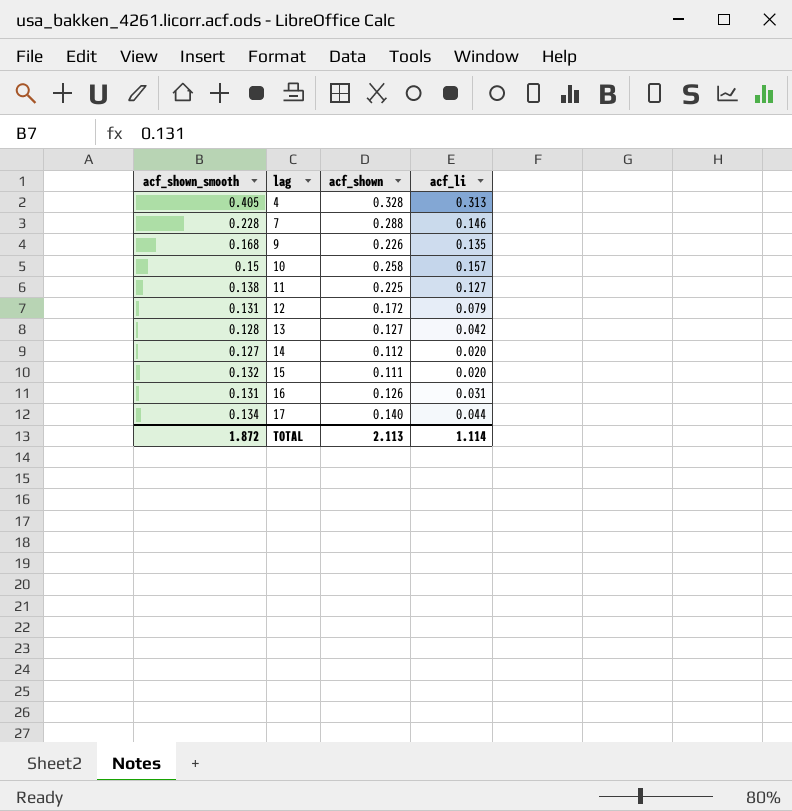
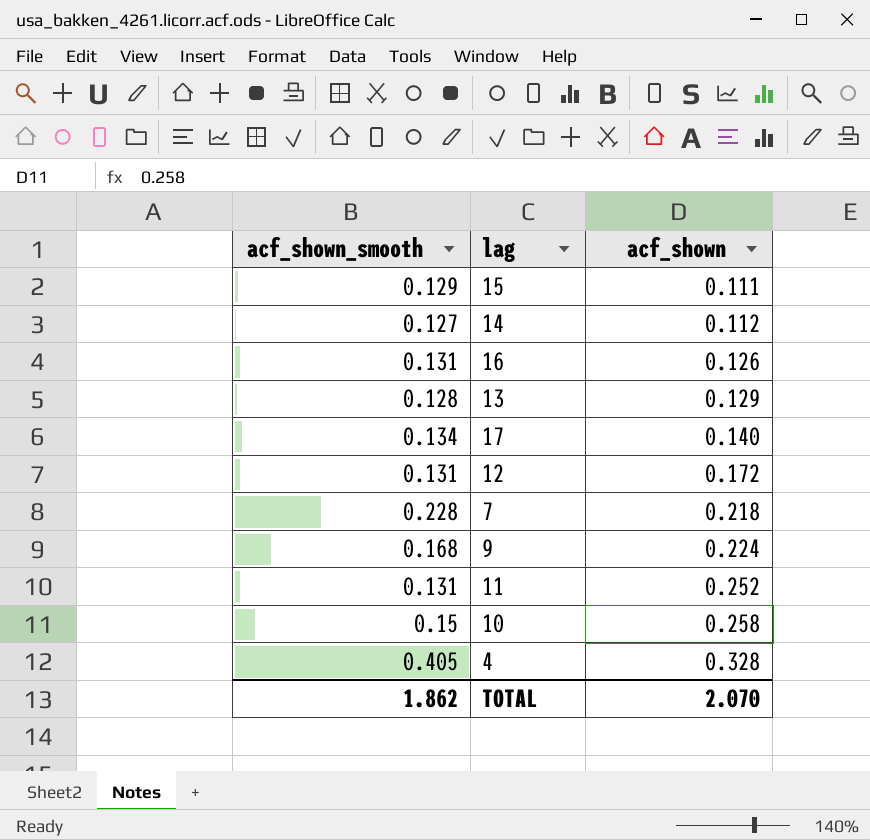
row order: lag ascending -> acf_shown ascending
column acf_li | position: 4 -> none
15 | acf_shown_smooth: 0.132 -> 0.129
13 | acf_shown: 0.127 -> 0.129
7 | acf_shown: 0.288 -> 0.218
9 | acf_shown: 0.226 -> 0.224
11 | acf_shown_smooth: 0.138 -> 0.131
11 | acf_shown: 0.225 -> 0.252
TOTAL | acf_shown_smooth: 1.872 -> 1.862
TOTAL | acf_shown: 2.113 -> 2.070

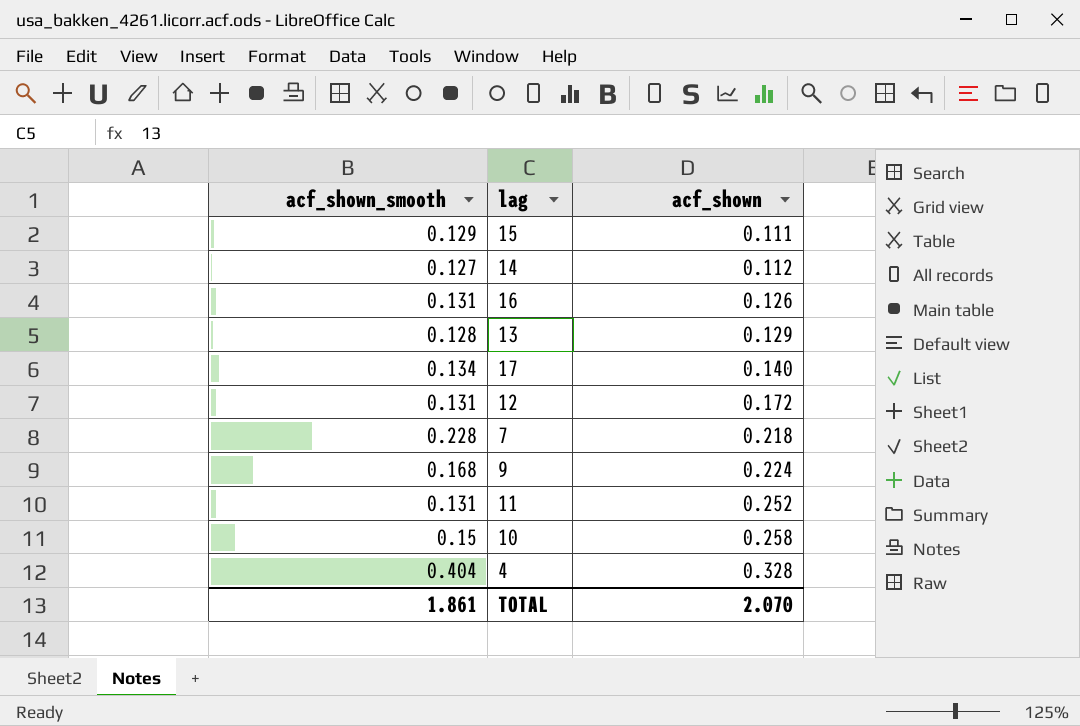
4 | acf_shown_smooth: 0.405 -> 0.404
TOTAL | acf_shown_smooth: 1.862 -> 1.861

